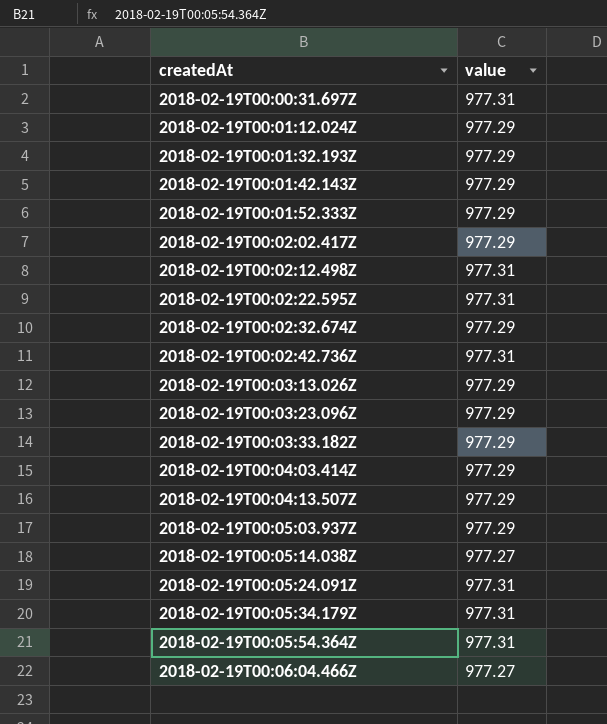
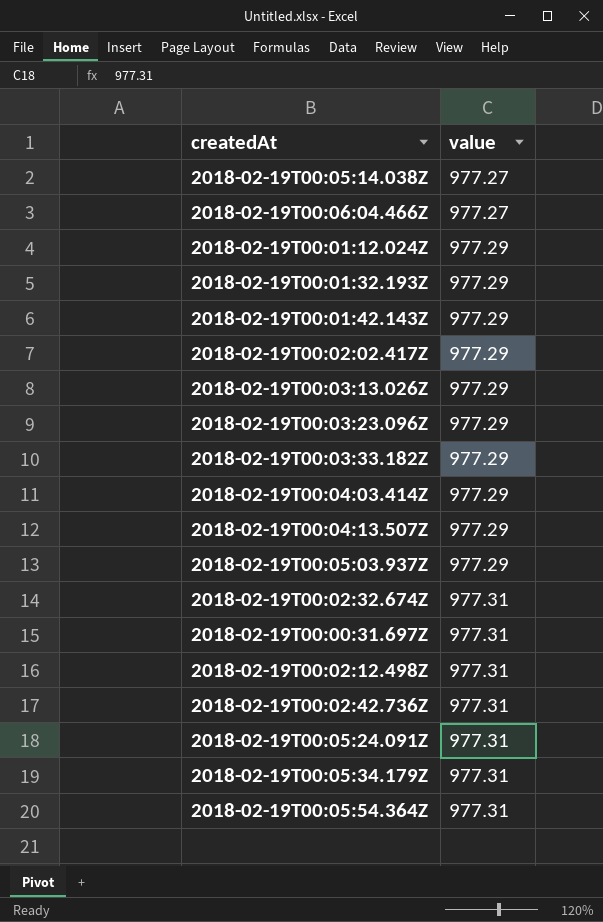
row order: createdAt ascending -> value ascending
row 2018-02-19T00:01:52.333Z: 977.29 -> none
row 2018-02-19T00:02:22.595Z: 977.31 -> none
2018-02-19T00:02:32.674Z | value: 977.29 -> 977.31

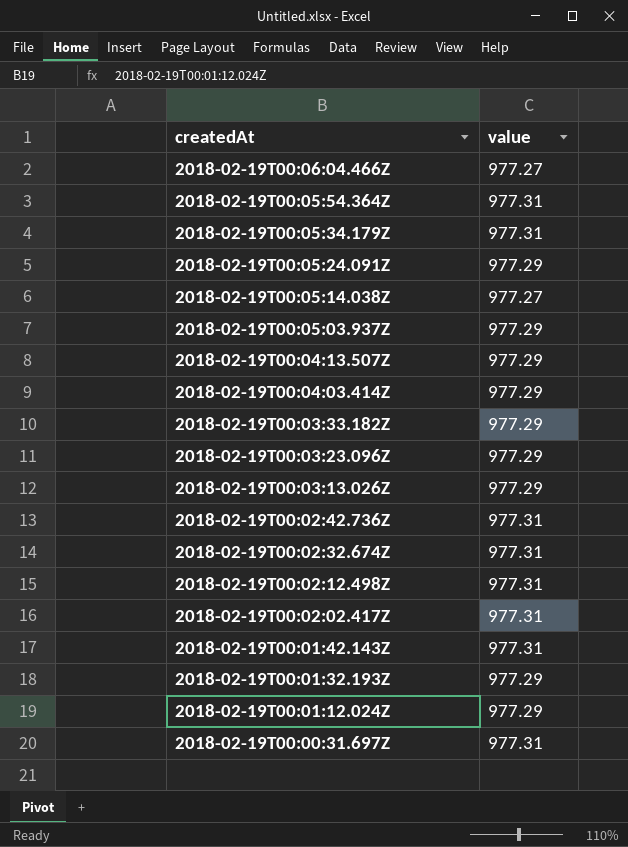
row order: value ascending -> createdAt descending
2018-02-19T00:05:24.091Z | value: 977.31 -> 977.29
2018-02-19T00:02:02.417Z | value: 977.29 -> 977.31
2018-02-19T00:01:42.143Z | value: 977.29 -> 977.31

